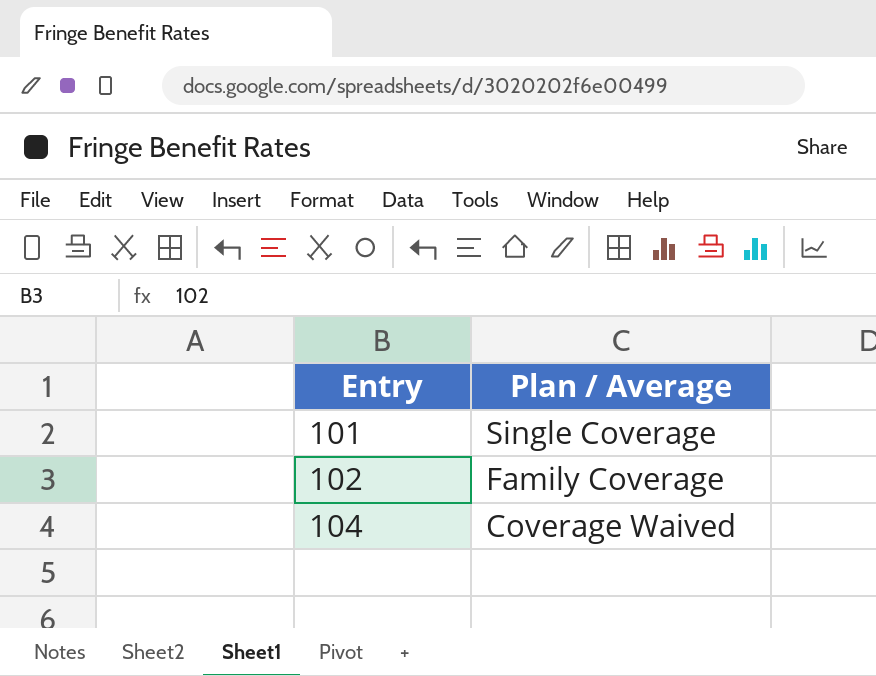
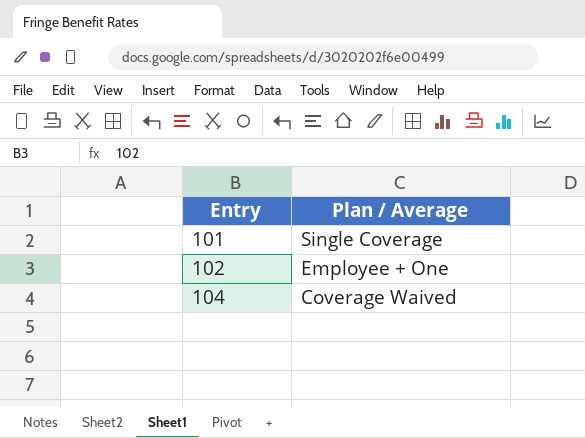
102 | Plan / Average: Family Coverage -> Employee + One

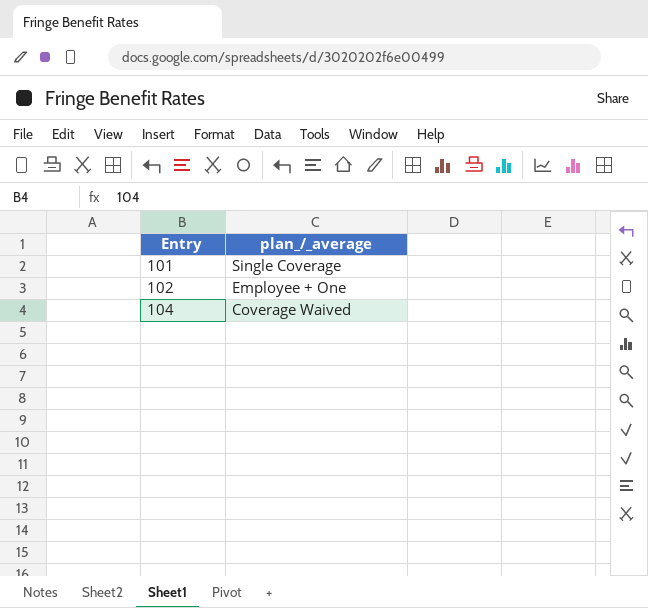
column name: Plan / Average -> plan_/_average

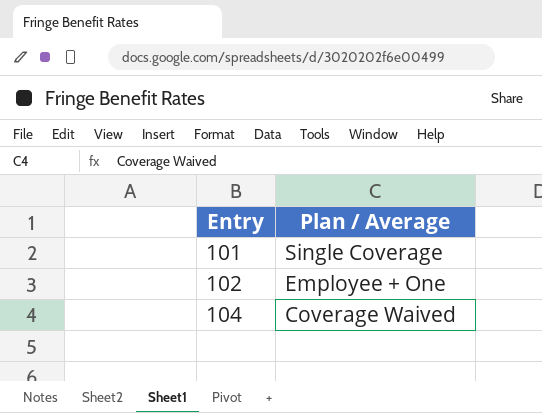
column name: plan_/_average -> Plan / Average

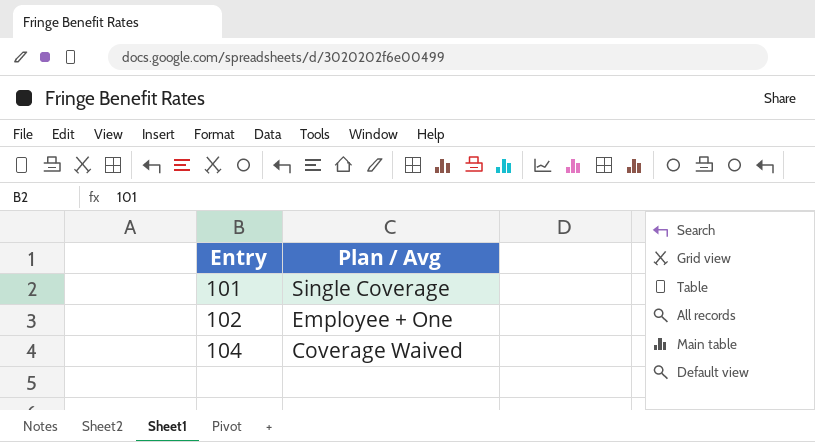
column name: Plan / Average -> Plan / Avg

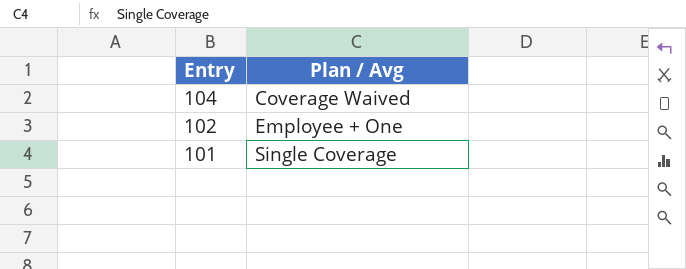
row order: Entry ascending -> Entry descending

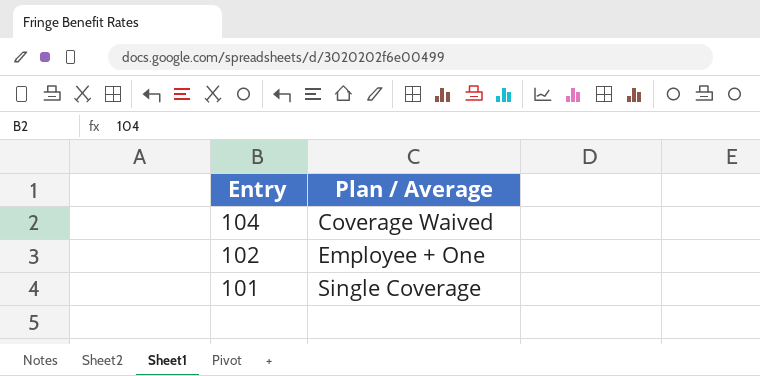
column name: Plan / Avg -> Plan / Average

